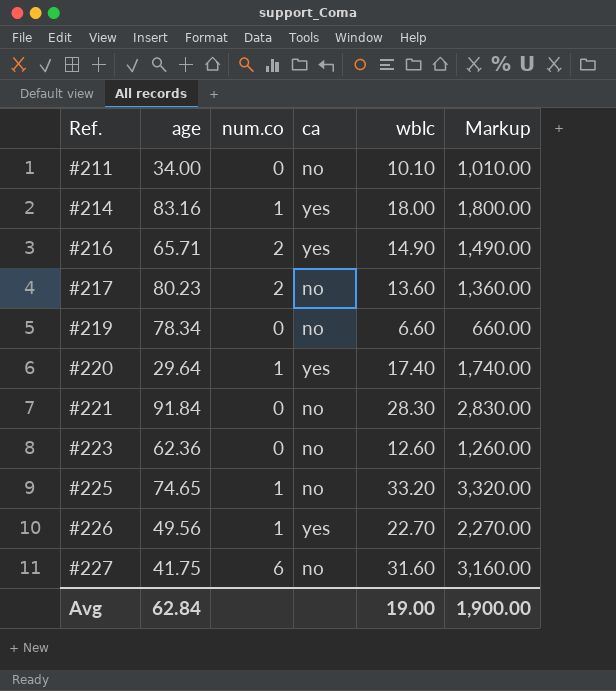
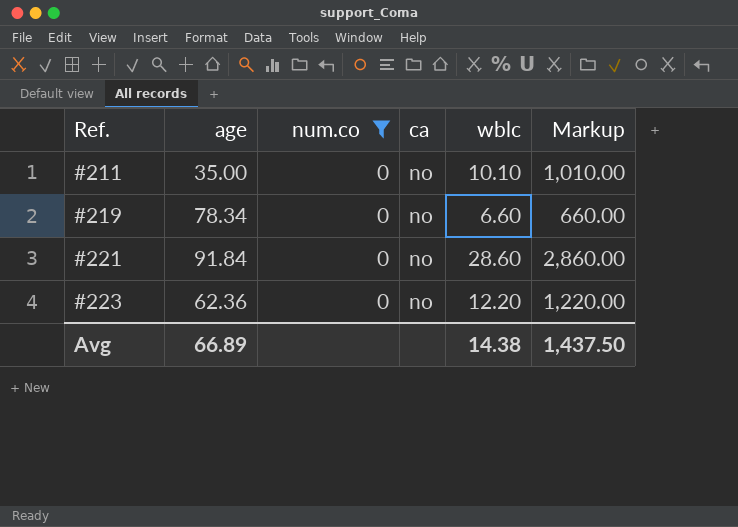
filter: none -> num.co = 0
#211 | age: 34.00 -> 35.00
#221 | wblc: 28.30 -> 28.60
#221 | Markup: 2,830.00 -> 2,860.00
#223 | wblc: 12.60 -> 12.20
#223 | Markup: 1,260.00 -> 1,220.00
Avg | age: 62.84 -> 66.89
Avg | wblc: 19.00 -> 14.38
Avg | Markup: 1,900.00 -> 1,437.50

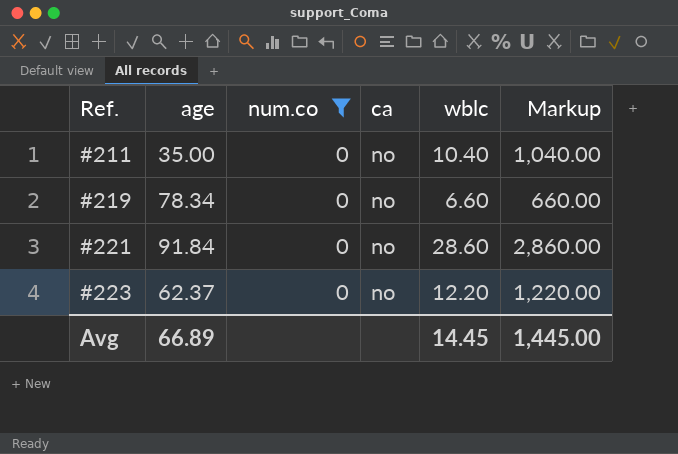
#211 | wblc: 10.10 -> 10.40
#211 | Markup: 1,010.00 -> 1,040.00
#223 | age: 62.36 -> 62.37
Avg | wblc: 14.38 -> 14.45
Avg | Markup: 1,437.50 -> 1,445.00

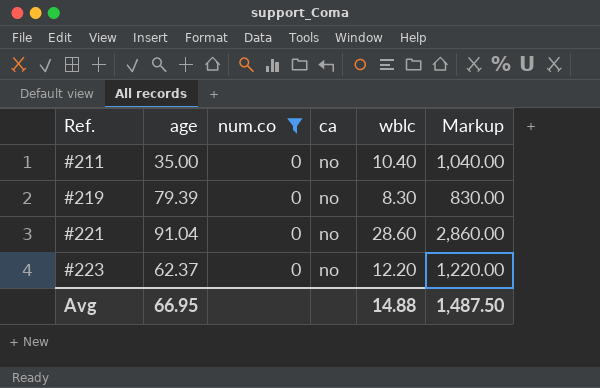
#219 | age: 78.34 -> 79.39
#219 | wblc: 6.60 -> 8.30
#219 | Markup: 660.00 -> 830.00
#221 | age: 91.84 -> 91.04
Avg | age: 66.89 -> 66.95
Avg | wblc: 14.45 -> 14.88
Avg | Markup: 1,445.00 -> 1,487.50

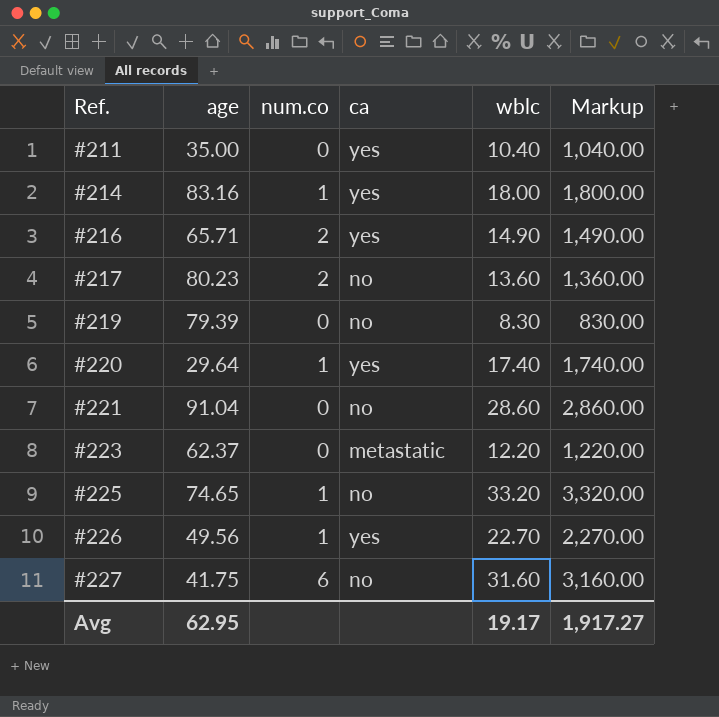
filter: num.co = 0 -> none
#211 | ca: no -> yes
#223 | ca: no -> metastatic
Avg | age: 66.95 -> 62.95
Avg | wblc: 14.88 -> 19.17
Avg | Markup: 1,487.50 -> 1,917.27

